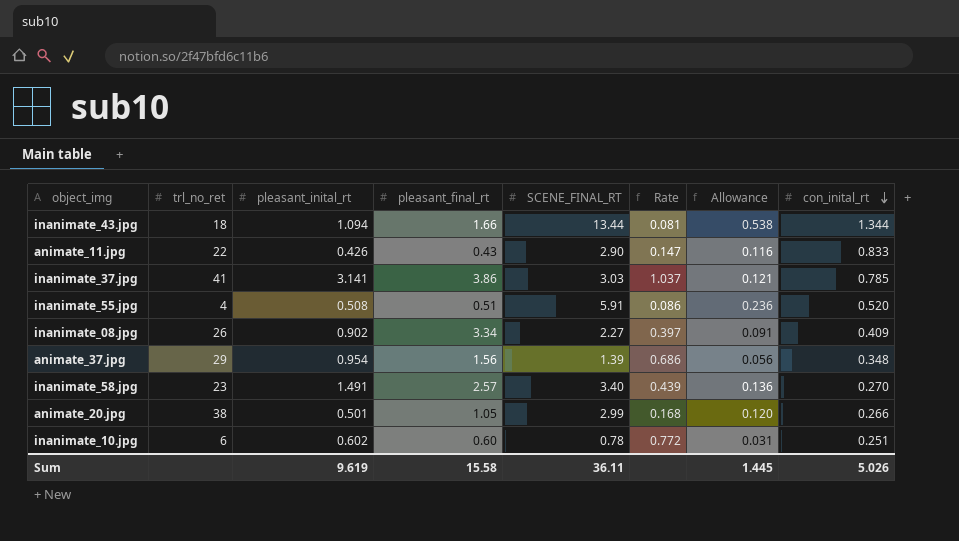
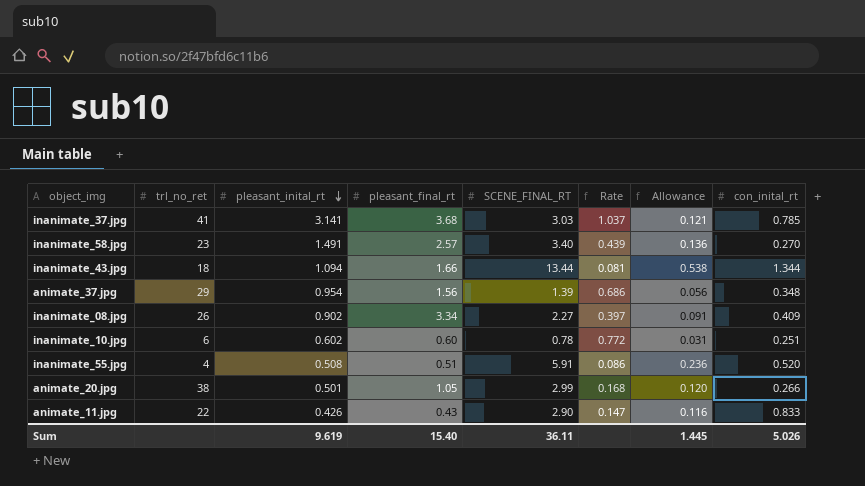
row order: con_inital_rt descending -> pleasant_inital_rt descending
inanimate_37.jpg | pleasant_final_rt: 3.86 -> 3.68
Sum | pleasant_final_rt: 15.58 -> 15.40

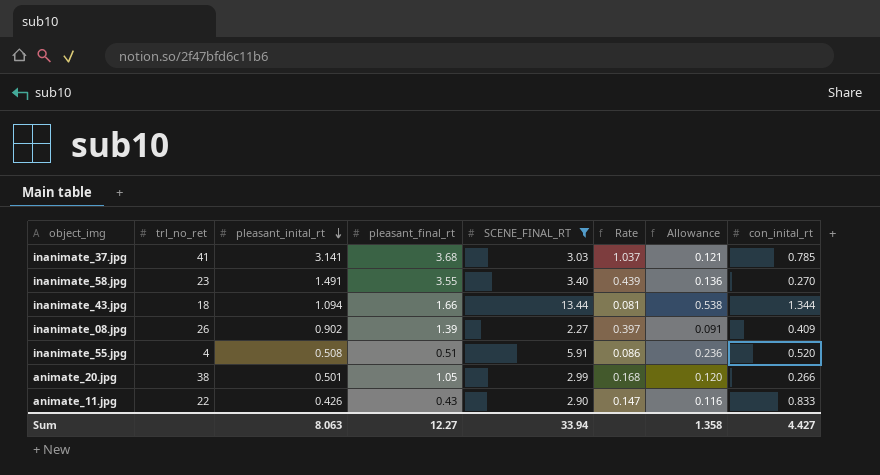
filter: none -> SCENE_FINAL_RT >= 2.27
inanimate_58.jpg | pleasant_final_rt: 2.57 -> 3.55
inanimate_08.jpg | pleasant_final_rt: 3.34 -> 1.39
Sum | pleasant_inital_rt: 9.619 -> 8.063
Sum | pleasant_final_rt: 15.40 -> 12.27
Sum | SCENE_FINAL_RT: 36.11 -> 33.94
Sum | Allowance: 1.445 -> 1.358
Sum | con_inital_rt: 5.026 -> 4.427

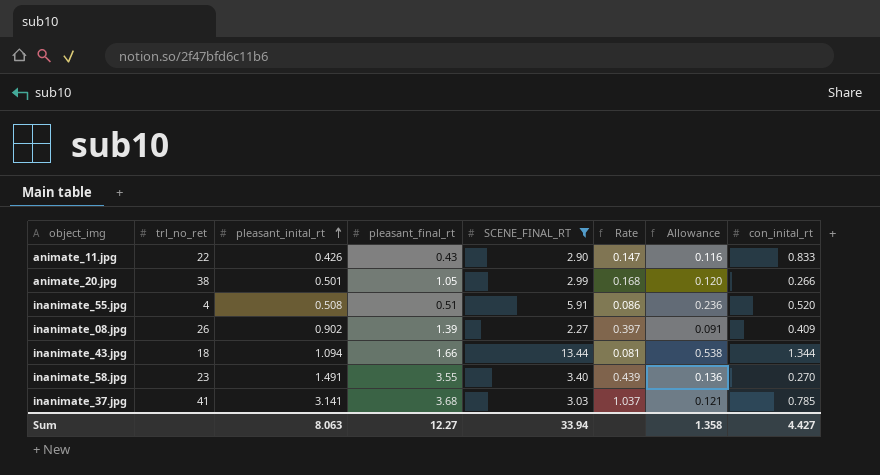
row order: pleasant_inital_rt descending -> pleasant_inital_rt ascending

